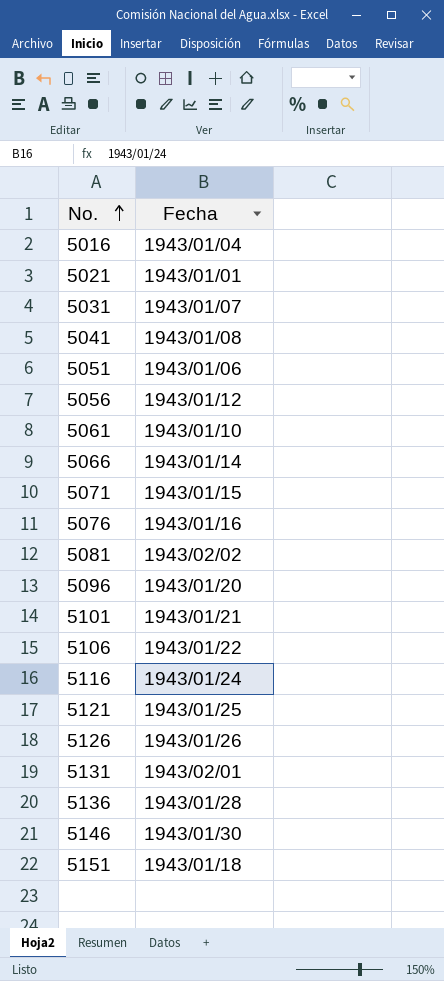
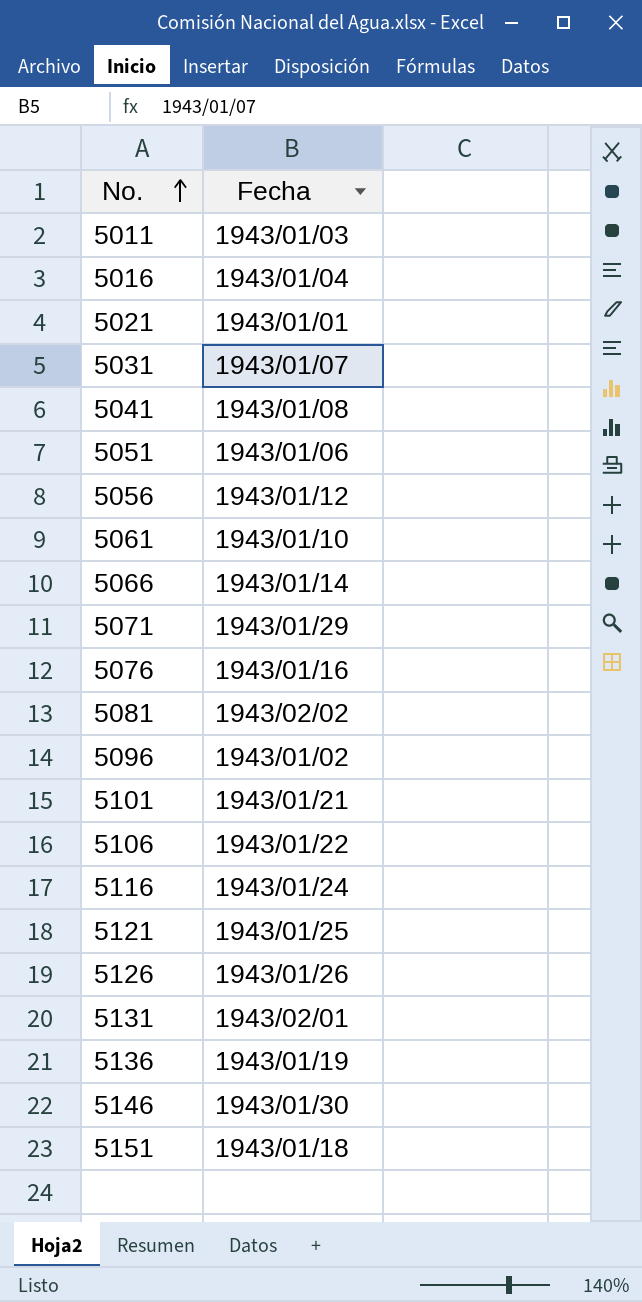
row 5011: none -> 1943/01/03
5071 | Fecha: 1943/01/15 -> 1943/01/29
5096 | Fecha: 1943/01/20 -> 1943/01/02
5136 | Fecha: 1943/01/28 -> 1943/01/19

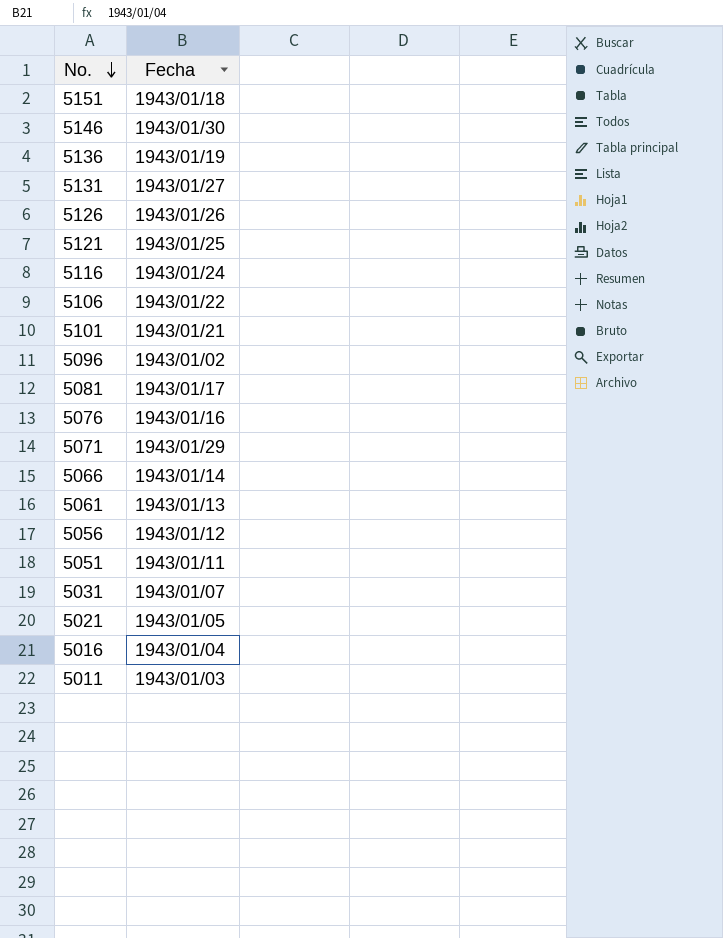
row order: No. ascending -> No. descending
row 5041: 1943/01/08 -> none
5131 | Fecha: 1943/02/01 -> 1943/01/27
5081 | Fecha: 1943/02/02 -> 1943/01/17
5061 | Fecha: 1943/01/10 -> 1943/01/13
5051 | Fecha: 1943/01/06 -> 1943/01/11
5021 | Fecha: 1943/01/01 -> 1943/01/05

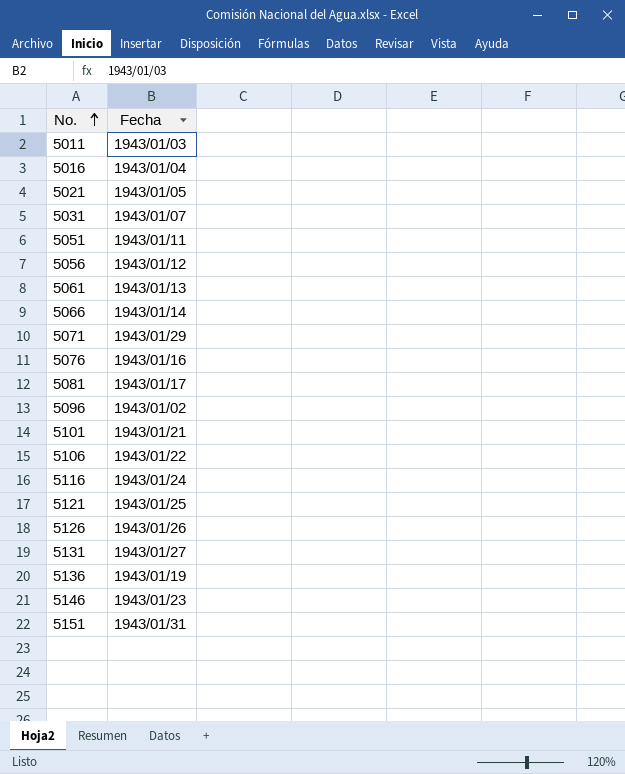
row order: No. descending -> No. ascending
5146 | Fecha: 1943/01/30 -> 1943/01/23
5151 | Fecha: 1943/01/18 -> 1943/01/31

